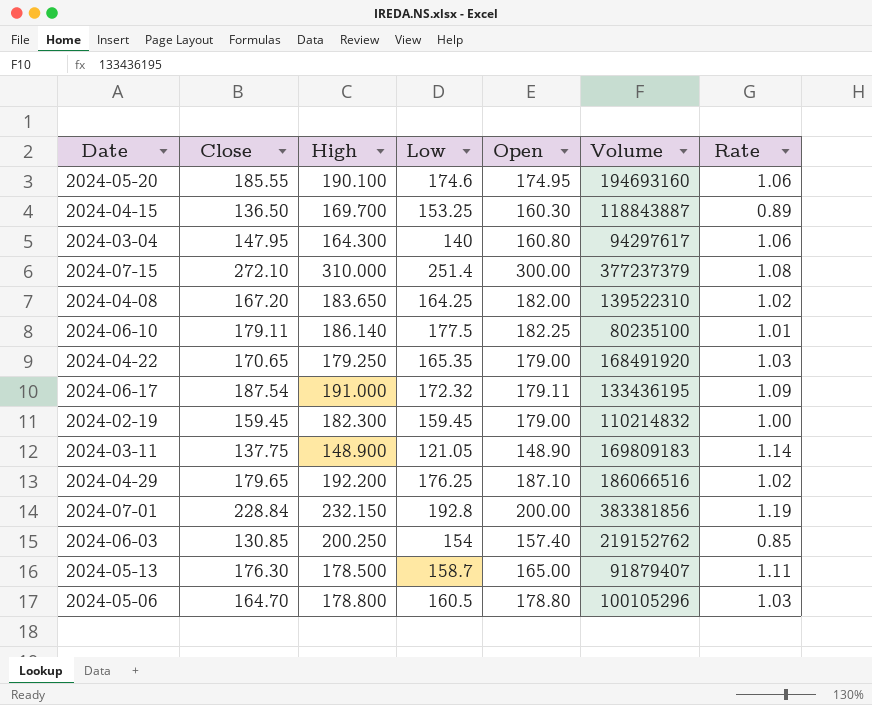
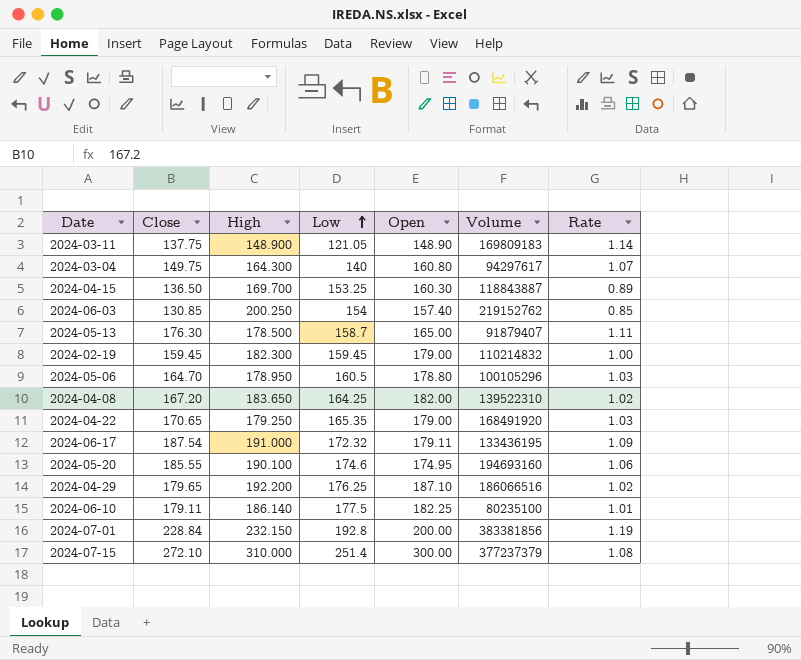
row order: none -> Low ascending
2024-03-04 | Close: 147.95 -> 149.75
2024-03-04 | Rate: 1.06 -> 1.07
2024-05-06 | High: 178.800 -> 178.950

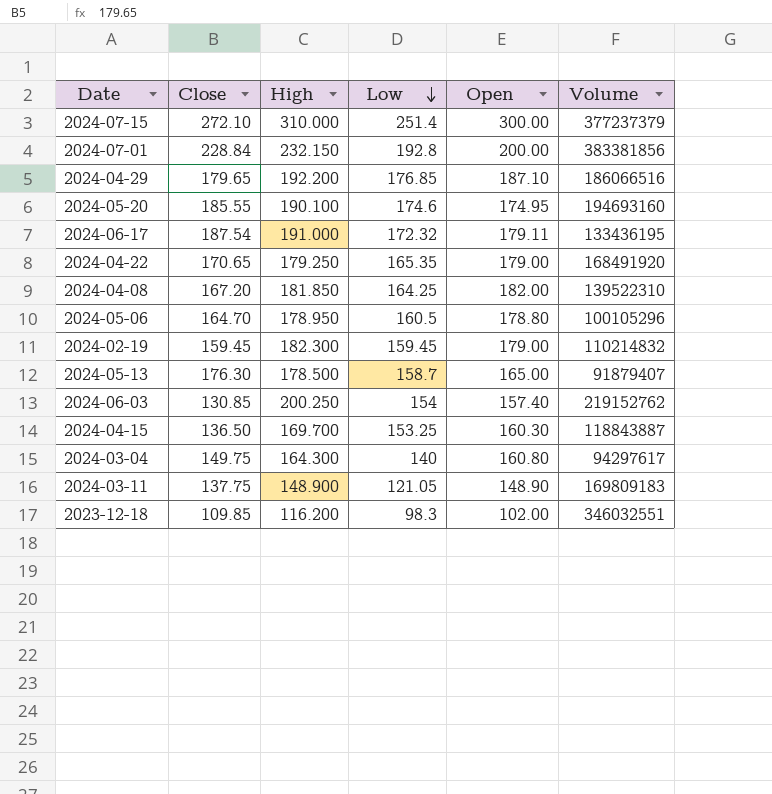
row order: Low ascending -> Low descending
column Rate | formula: [Close] / [Low] -> none
row 2024-06-10: 179.11 | 186.140 | 177.5 | 182.25 | 80235100 | 1.01 -> none
2024-04-29 | Low: 176.25 -> 176.85
2024-04-08 | High: 183.650 -> 181.850
row 2023-12-18: none -> 109.85 | 116.200 | 98.3 | 102.00 | 346032551

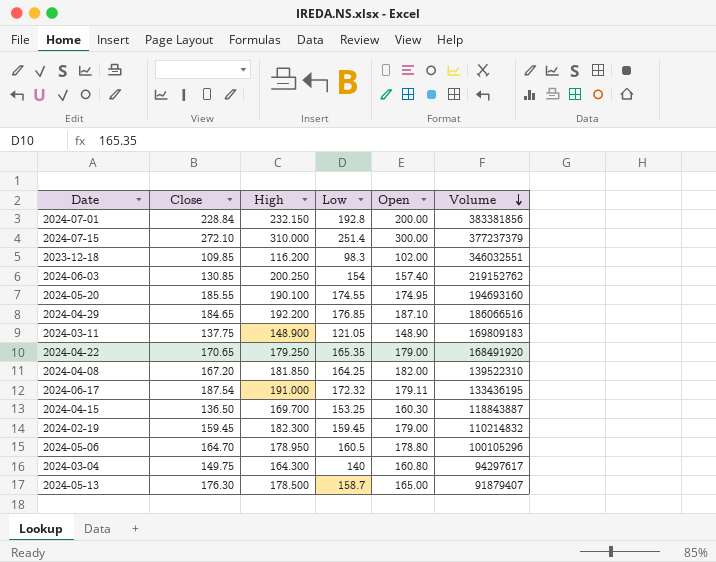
row order: Low descending -> Volume descending
2024-05-20 | Low: 174.6 -> 174.55
2024-04-29 | Close: 179.65 -> 184.65

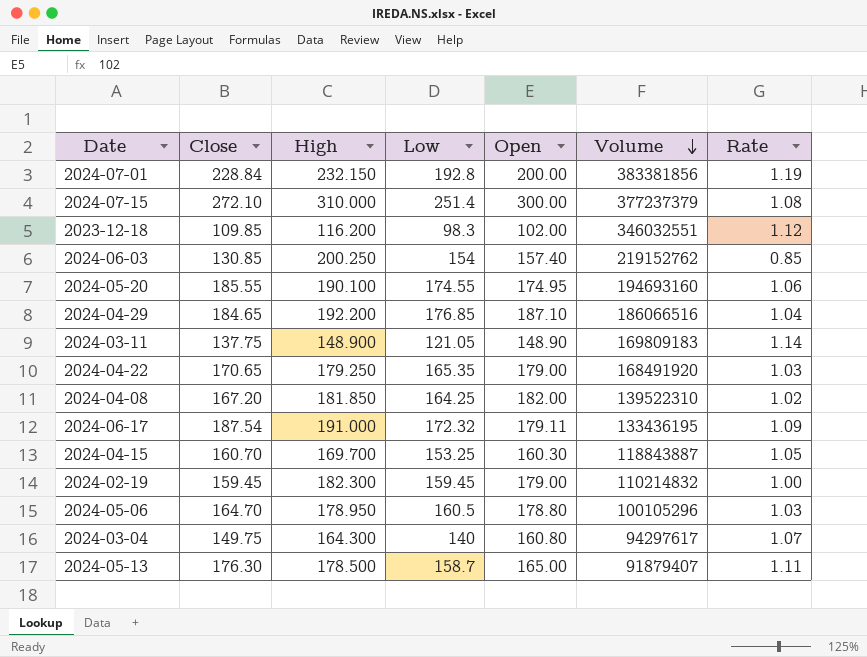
column Rate | formula: none -> [Close] / [Low]
2024-04-15 | Close: 136.50 -> 160.70

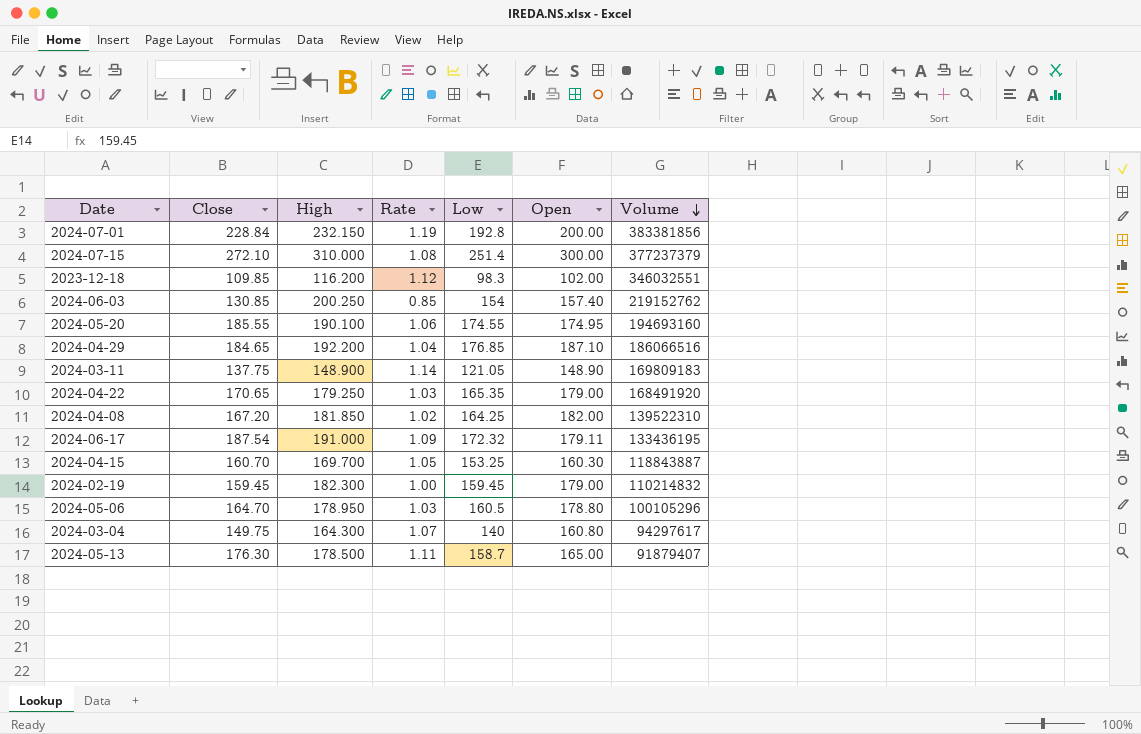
column Rate | position: 7 -> 4

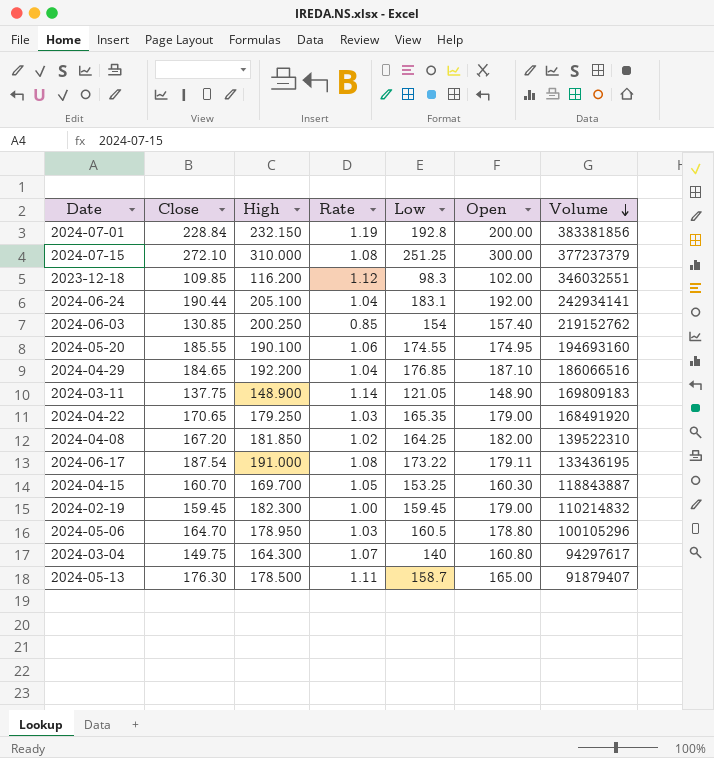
2024-07-15 | Low: 251.4 -> 251.25
row 2024-06-24: none -> 190.44 | 205.100 | 1.04 | 183.1 | 192.00 | 242934141
2024-06-17 | Rate: 1.09 -> 1.08
2024-06-17 | Low: 172.32 -> 173.22

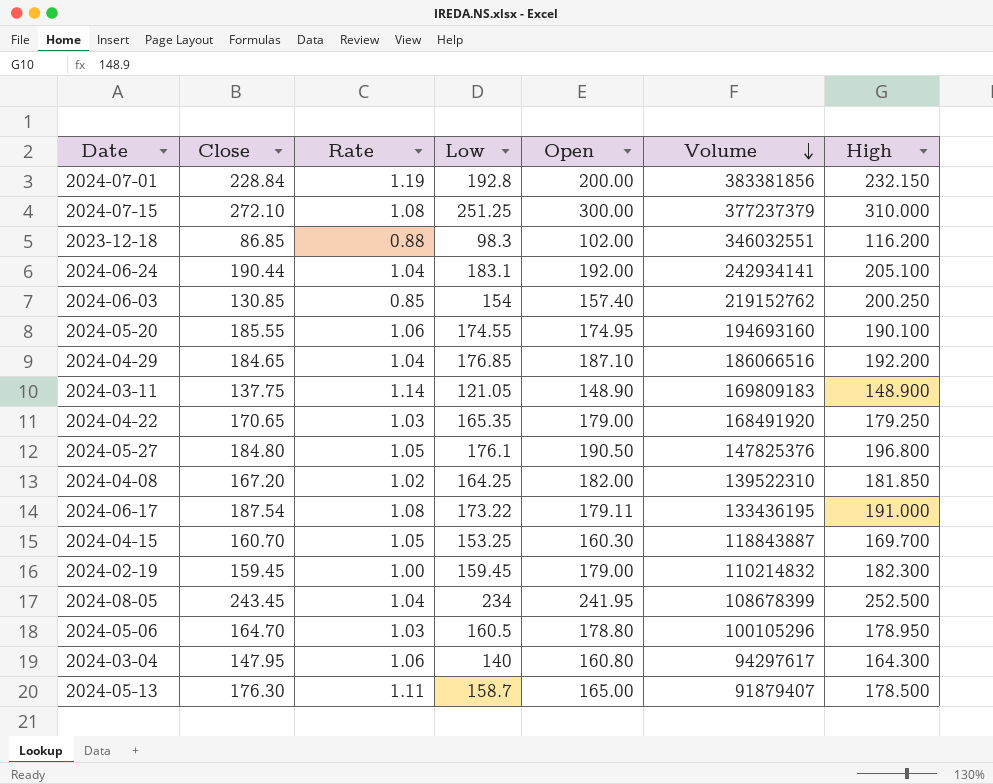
column High | position: 3 -> 7
2023-12-18 | Close: 109.85 -> 86.85
2023-12-18 | Rate: 1.12 -> 0.88
row 2024-05-27: none -> 184.80 | 1.05 | 176.1 | 190.50 | 147825376 | 196.800
row 2024-08-05: none -> 243.45 | 1.04 | 234 | 241.95 | 108678399 | 252.500
2024-03-04 | Close: 149.75 -> 147.95
2024-03-04 | Rate: 1.07 -> 1.06

